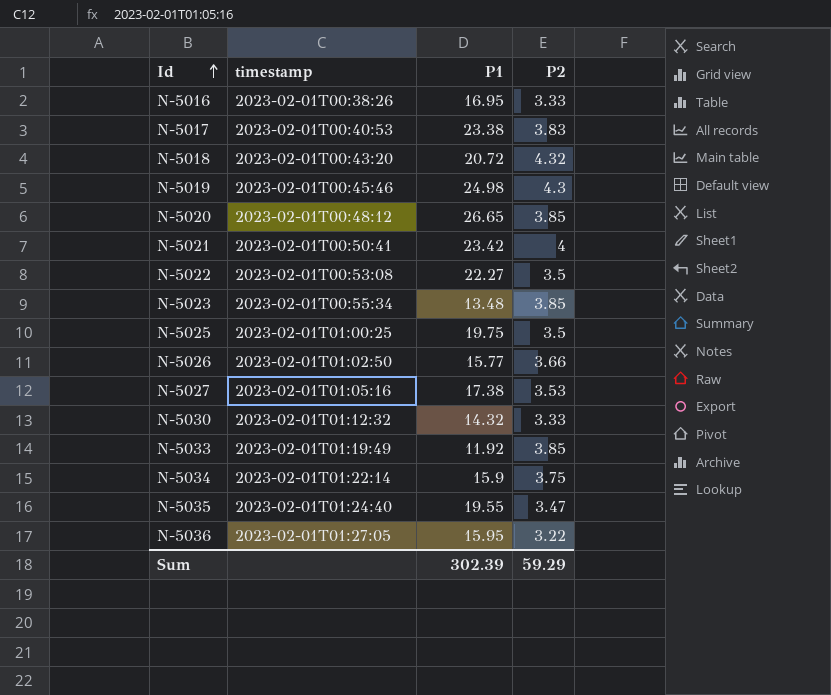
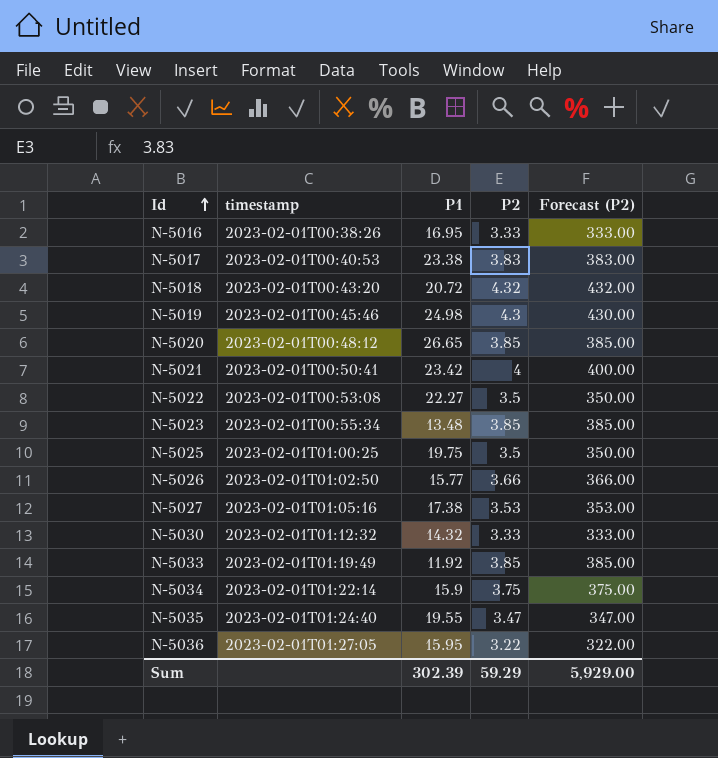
column Forecast (P2) | formula: none -> [P2] * 100

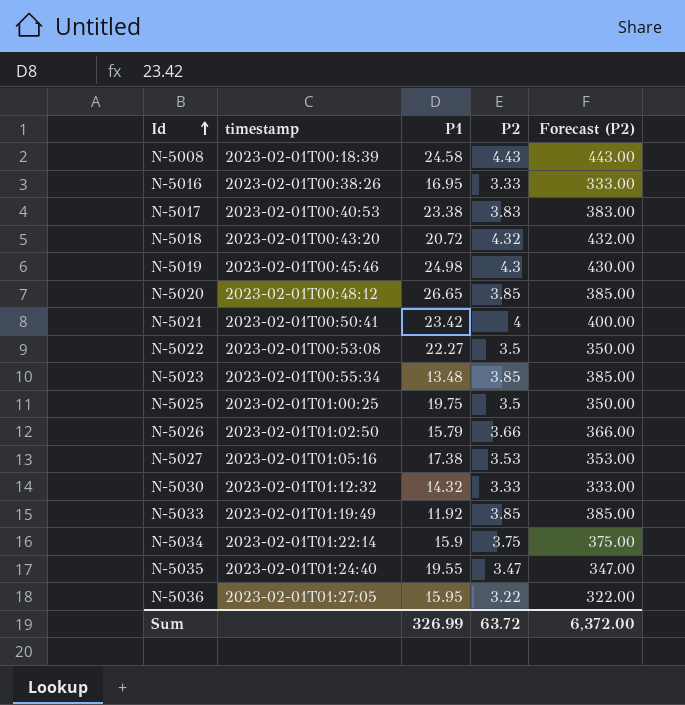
row N-5008: none -> 2023-02-01T00:18:39 | 24.58 | 4.43 | 443.00
N-5026 | P1: 15.77 -> 15.79
Sum | P1: 302.39 -> 326.99
Sum | P2: 59.29 -> 63.72
Sum | Forecast (P2): 5,929.00 -> 6,372.00

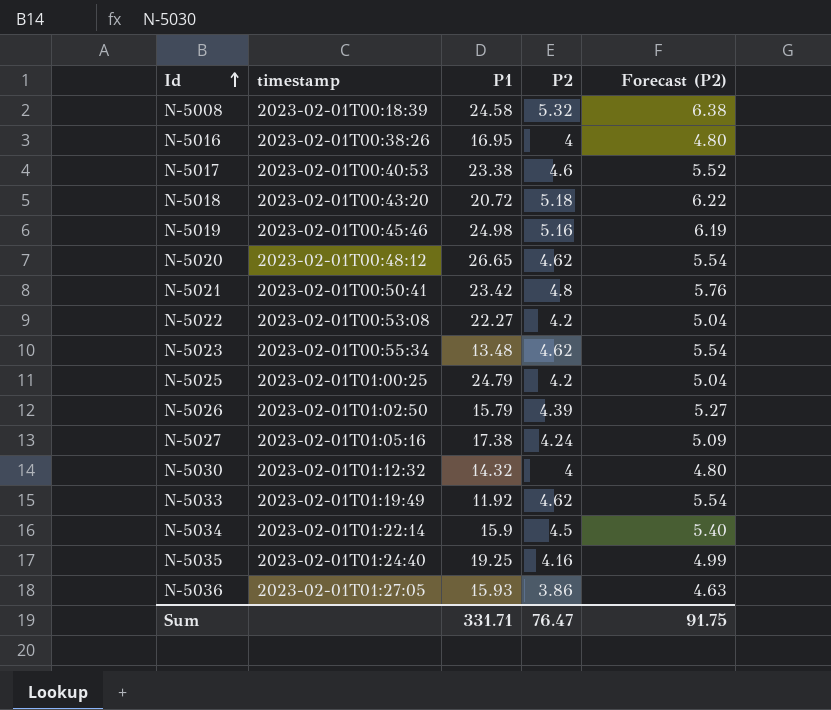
column Forecast (P2) | formula: [P2] * 100 -> [P2] * 1.2
N-5008 | P2: 4.43 -> 5.32
N-5016 | P2: 3.33 -> 4
N-5017 | P2: 3.83 -> 4.6
N-5018 | P2: 4.32 -> 5.18
N-5019 | P2: 4.3 -> 5.16
N-5020 | P2: 3.85 -> 4.62
N-5021 | P2: 4 -> 4.8
N-5022 | P2: 3.5 -> 4.2
N-5023 | P2: 3.85 -> 4.62
N-5025 | P1: 19.75 -> 24.79
N-5025 | P2: 3.5 -> 4.2
N-5026 | P2: 3.66 -> 4.39
N-5027 | P2: 3.53 -> 4.24
N-5030 | P2: 3.33 -> 4
N-5033 | P2: 3.85 -> 4.62
N-5034 | P2: 3.75 -> 4.5
N-5035 | P1: 19.55 -> 19.25
N-5035 | P2: 3.47 -> 4.16
N-5036 | P1: 15.95 -> 15.93
N-5036 | P2: 3.22 -> 3.86
Sum | P1: 326.99 -> 331.71
Sum | P2: 63.72 -> 76.47
Sum | Forecast (P2): 6,372.00 -> 91.75

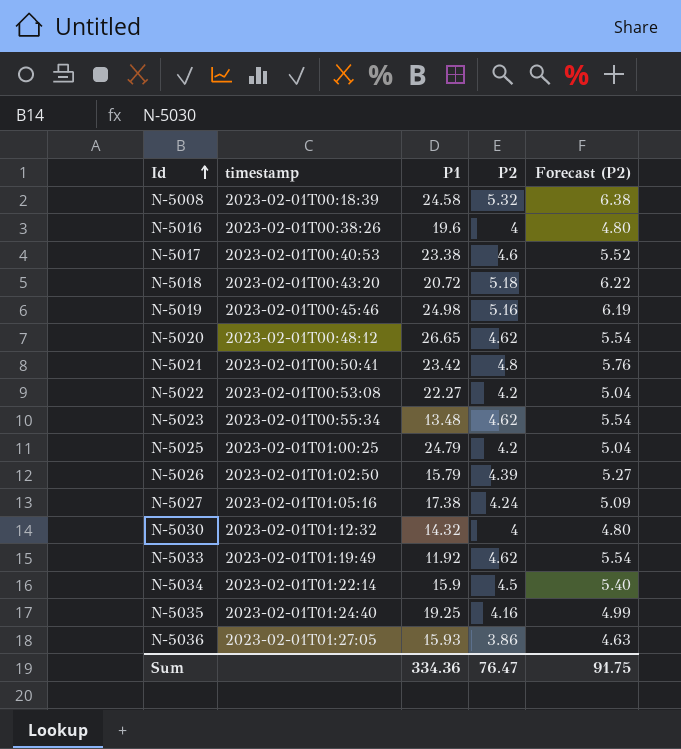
N-5016 | P1: 16.95 -> 19.6
Sum | P1: 331.71 -> 334.36

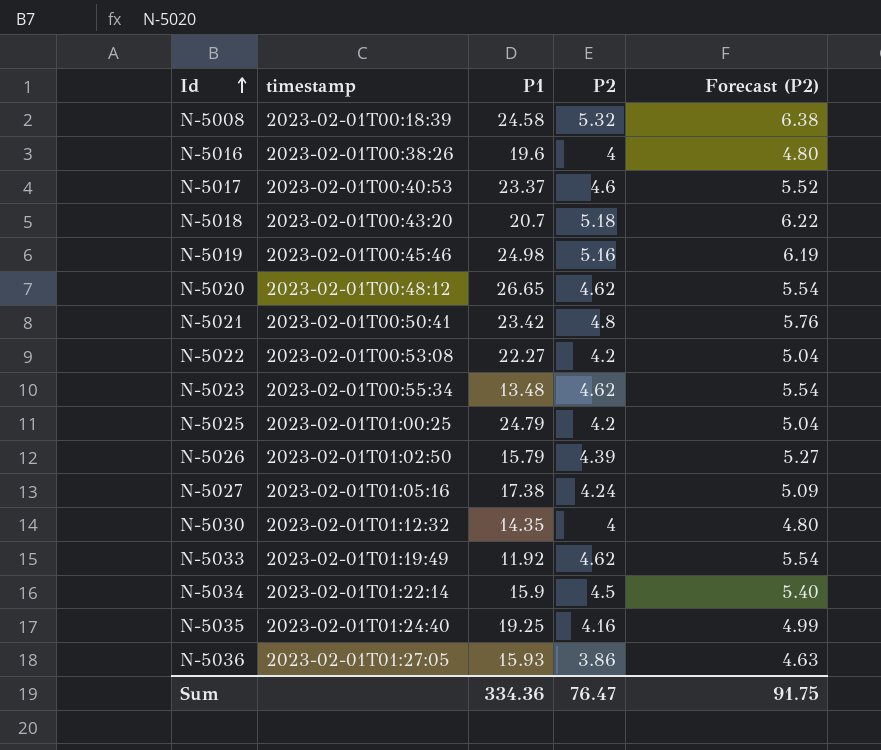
N-5017 | P1: 23.38 -> 23.37
N-5018 | P1: 20.72 -> 20.7
N-5030 | P1: 14.32 -> 14.35

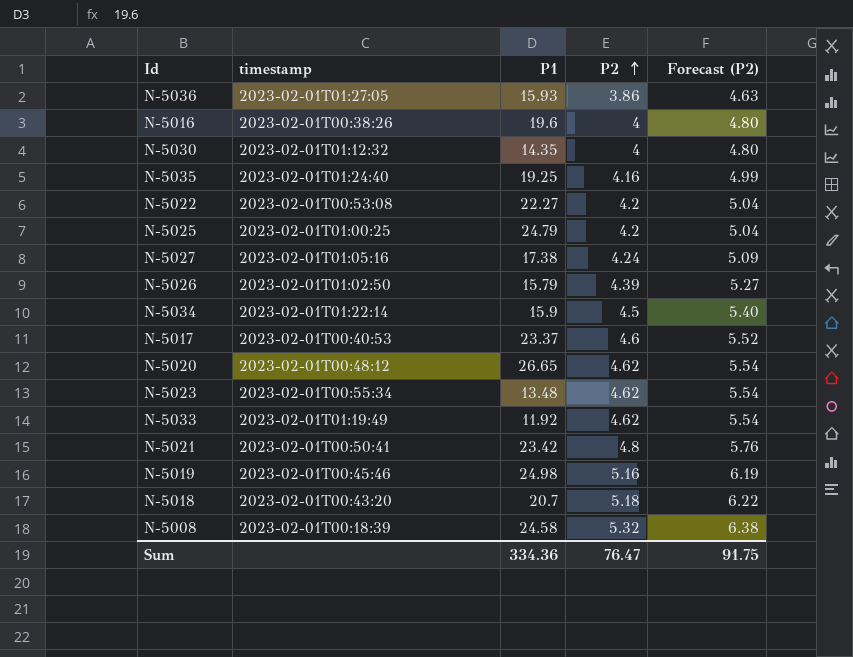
row order: Id ascending -> P2 ascending

